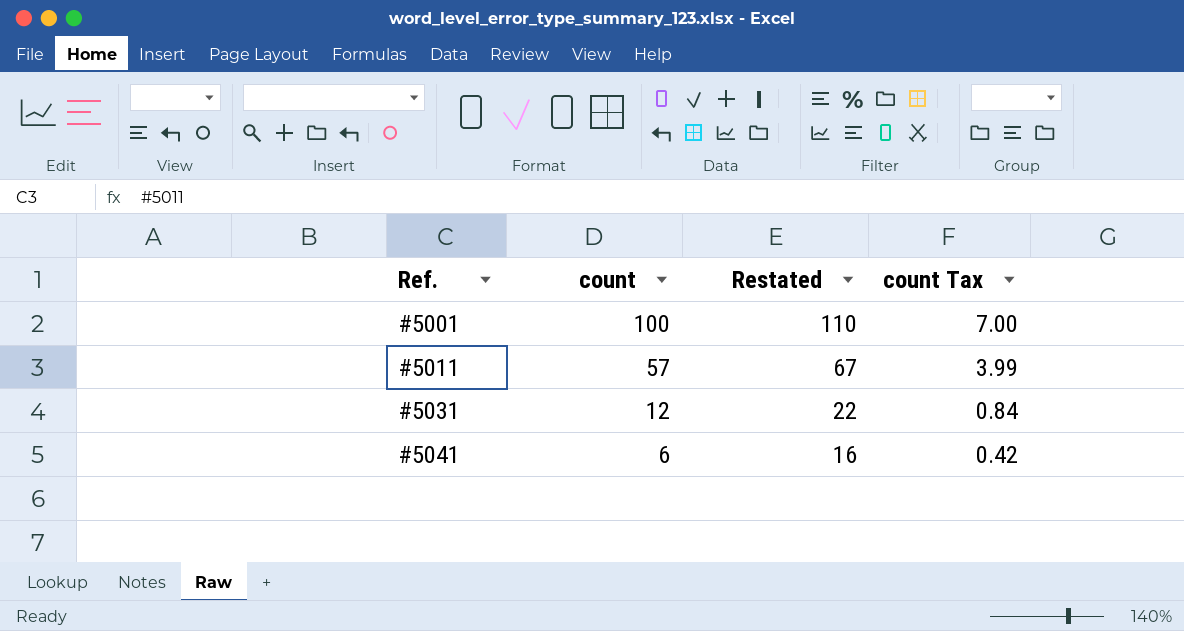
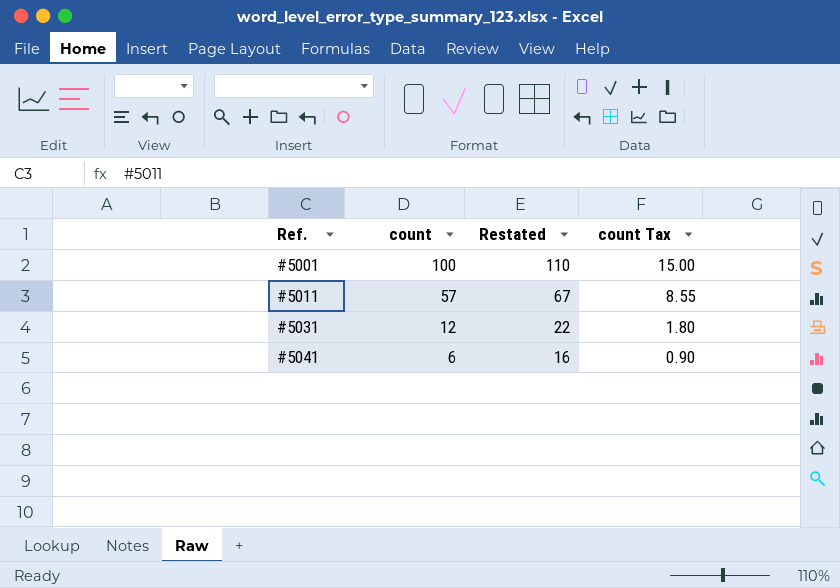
column count Tax | formula: [count] * 0.07 -> [count] * 0.15

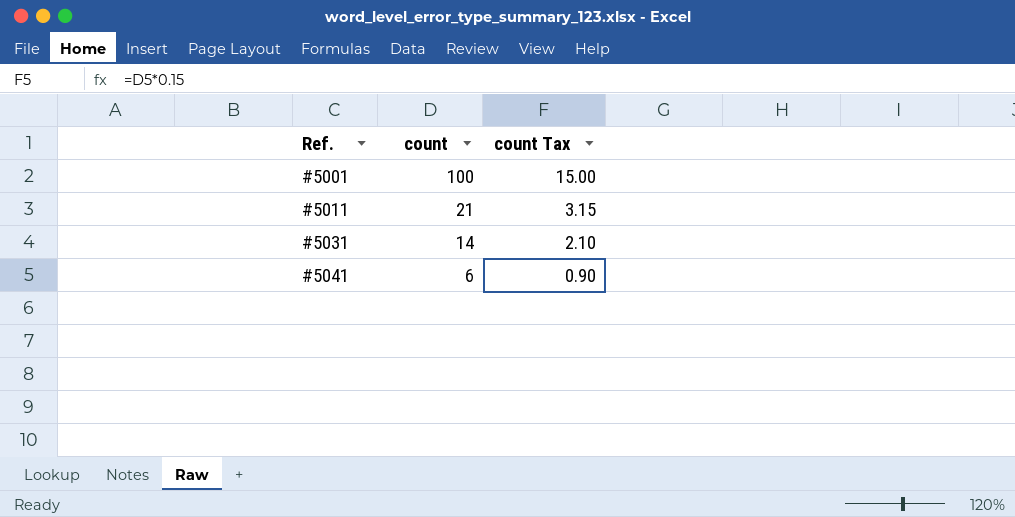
column Restated | formula: [count] + 10 -> none
#5011 | count: 57 -> 21
#5011 | count Tax: 8.55 -> 3.15
#5031 | count: 12 -> 14
#5031 | count Tax: 1.80 -> 2.10

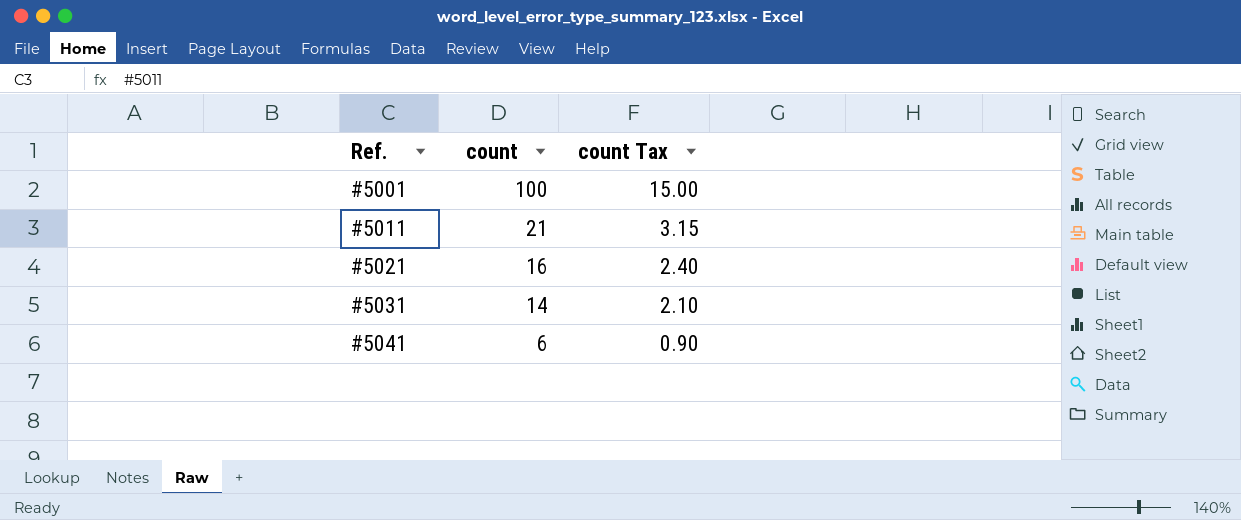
row #5021: none -> 16 | 2.40

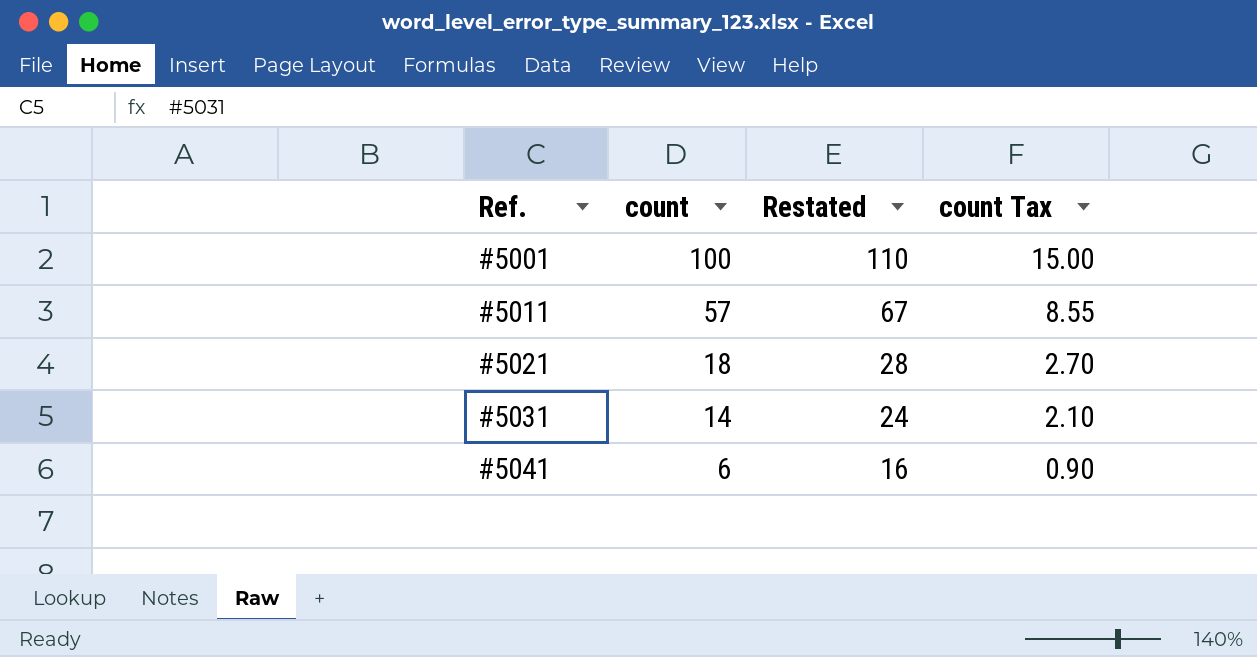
column Restated | formula: none -> [count] + 10
#5011 | count: 21 -> 57
#5011 | count Tax: 3.15 -> 8.55
#5021 | count: 16 -> 18
#5021 | count Tax: 2.40 -> 2.70

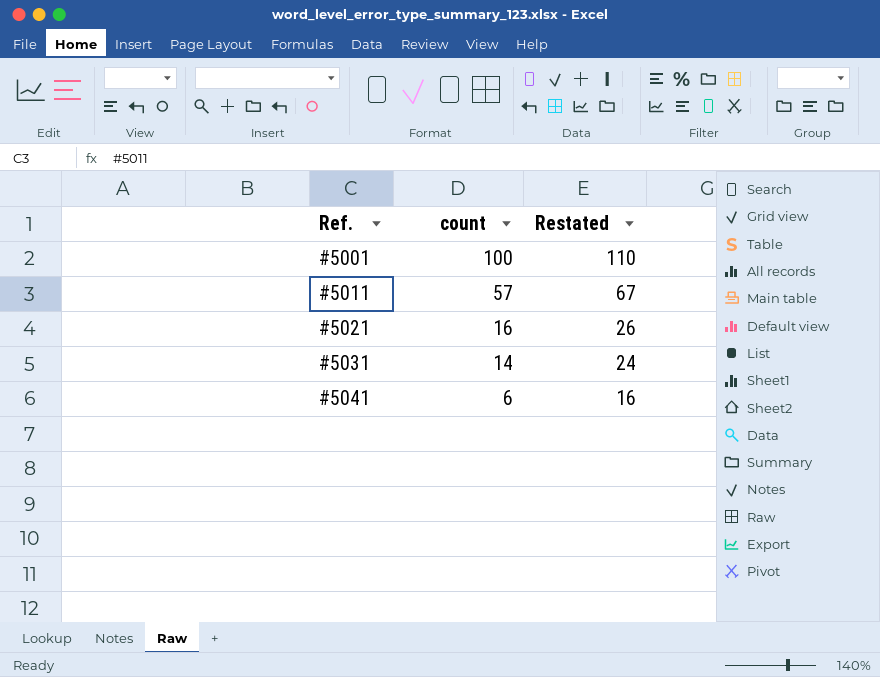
column count Tax | formula: [count] * 0.15 -> none
#5021 | count: 18 -> 16
#5021 | Restated: 28 -> 26

